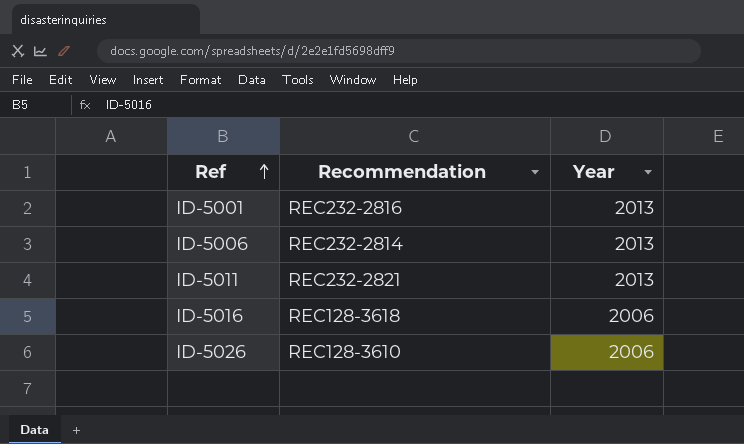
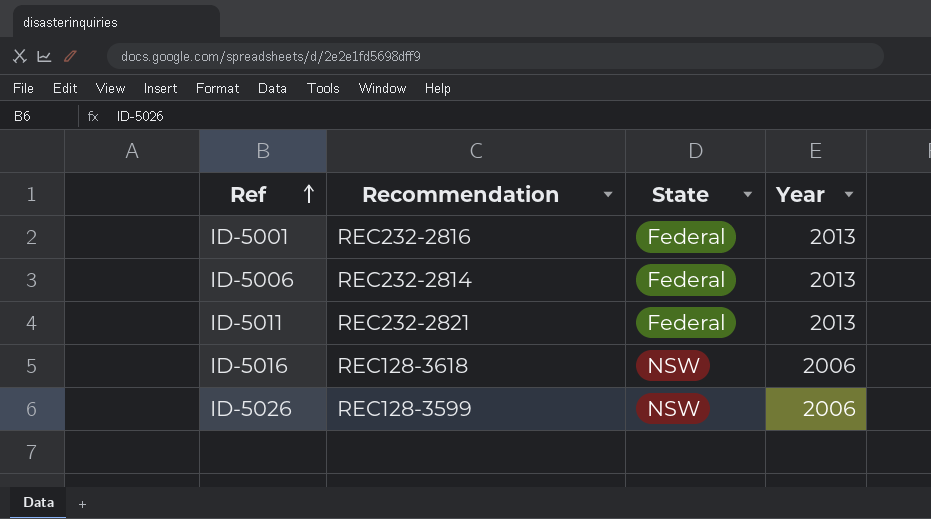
column State | position: none -> 3
ID-5026 | Recommendation: REC128-3610 -> REC128-3599

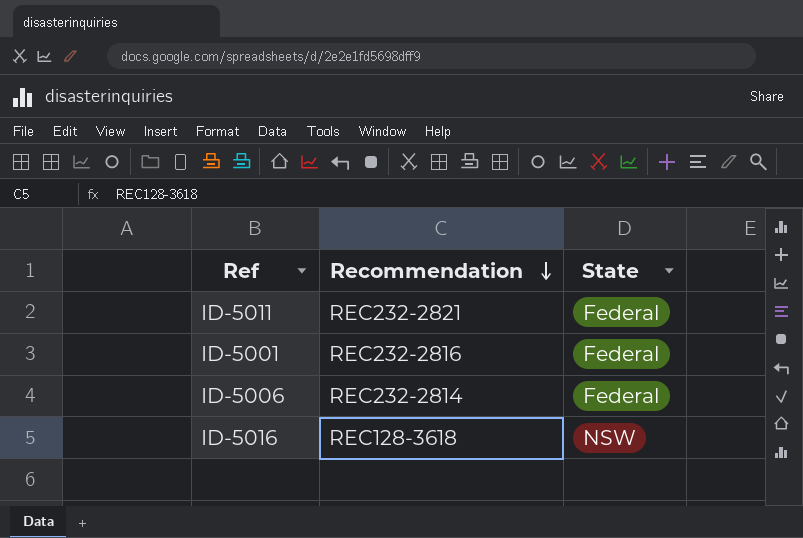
row order: Ref ascending -> Recommendation descending
column Year | position: 4 -> none
row ID-5026: REC128-3599 | NSW | 2006 -> none

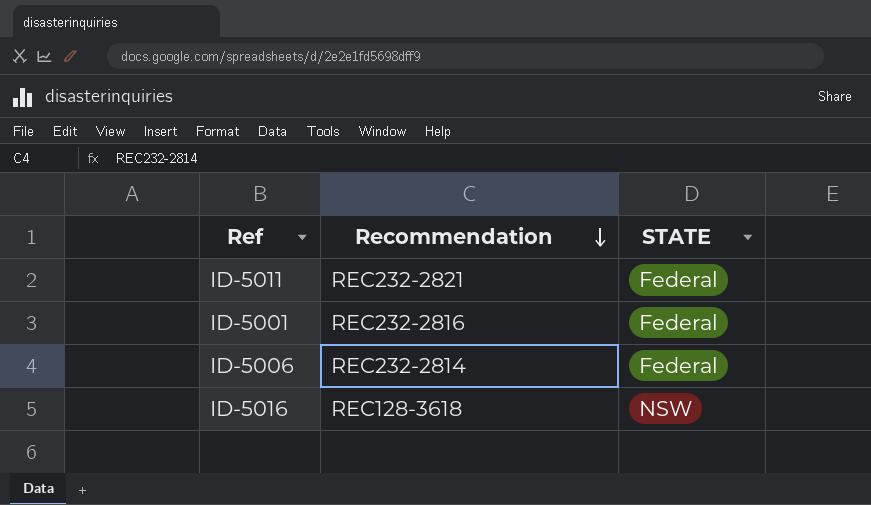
column name: State -> STATE

